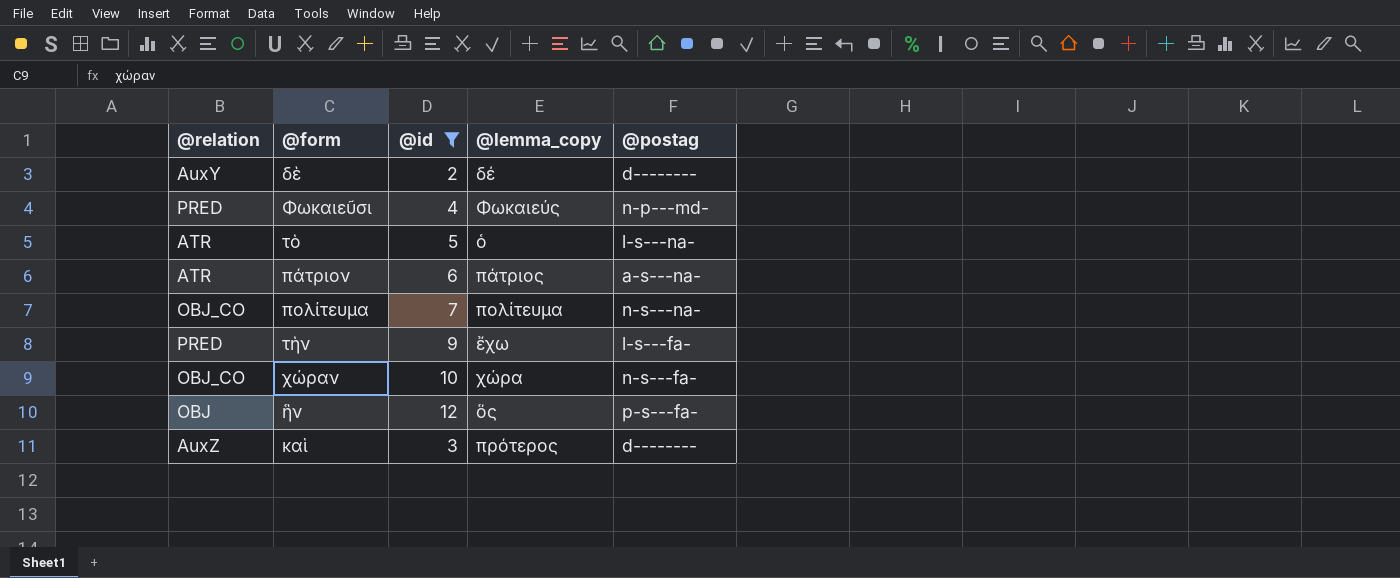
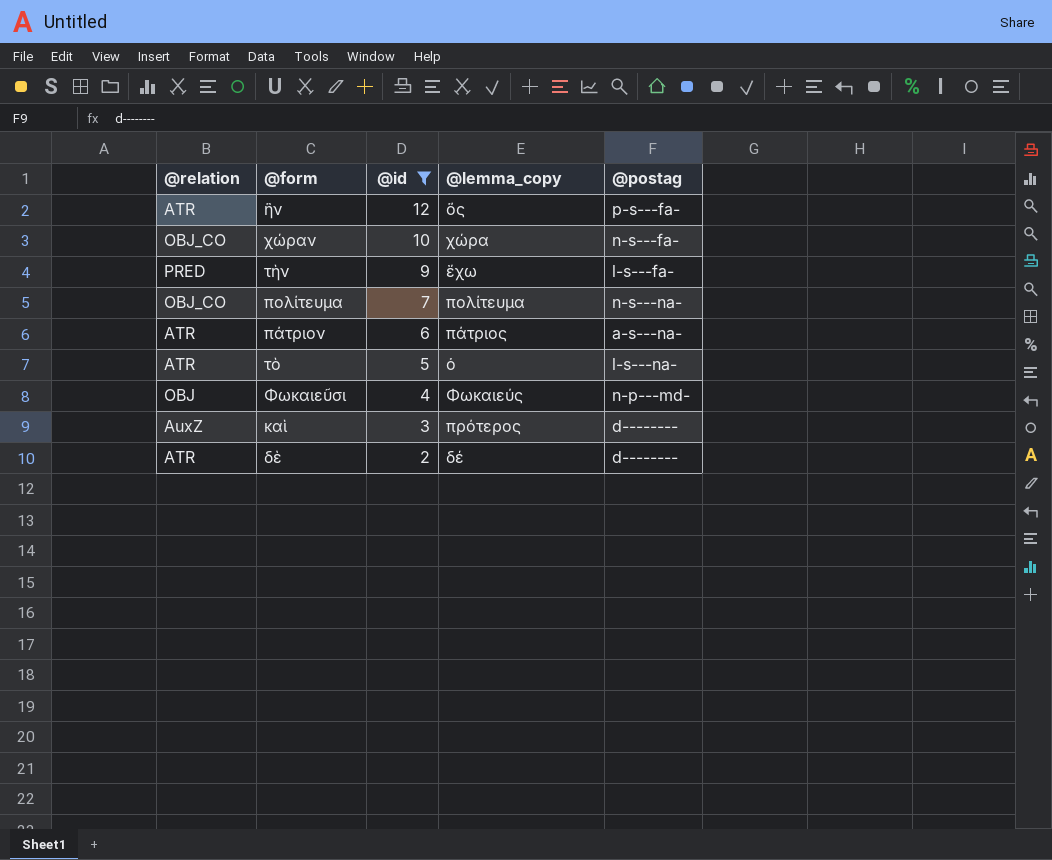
row order: none -> @id descending
ἣν | @relation: OBJ -> ATR
Φωκαιεῦσι | @relation: PRED -> OBJ
δὲ | @relation: AuxY -> ATR

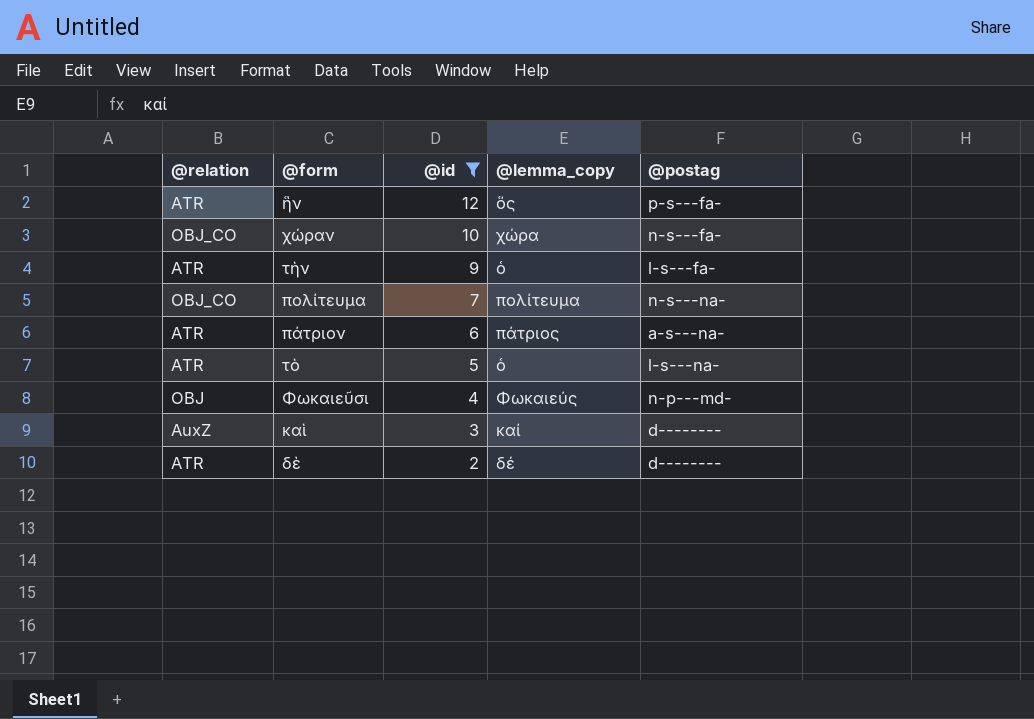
τὴν | @relation: PRED -> ATR
τὴν | @lemma_copy: ἔχω -> ὁ
καὶ | @lemma_copy: πρότερος -> καί

